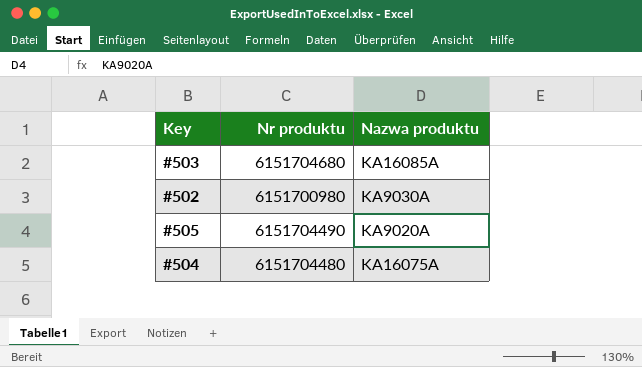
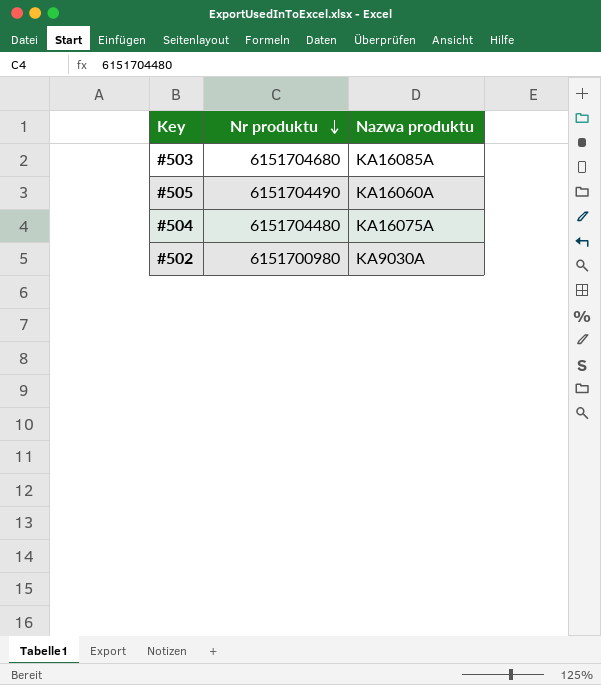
row order: none -> Nr produktu descending
#505 | Nazwa produktu: KA9020A -> KA16060A

